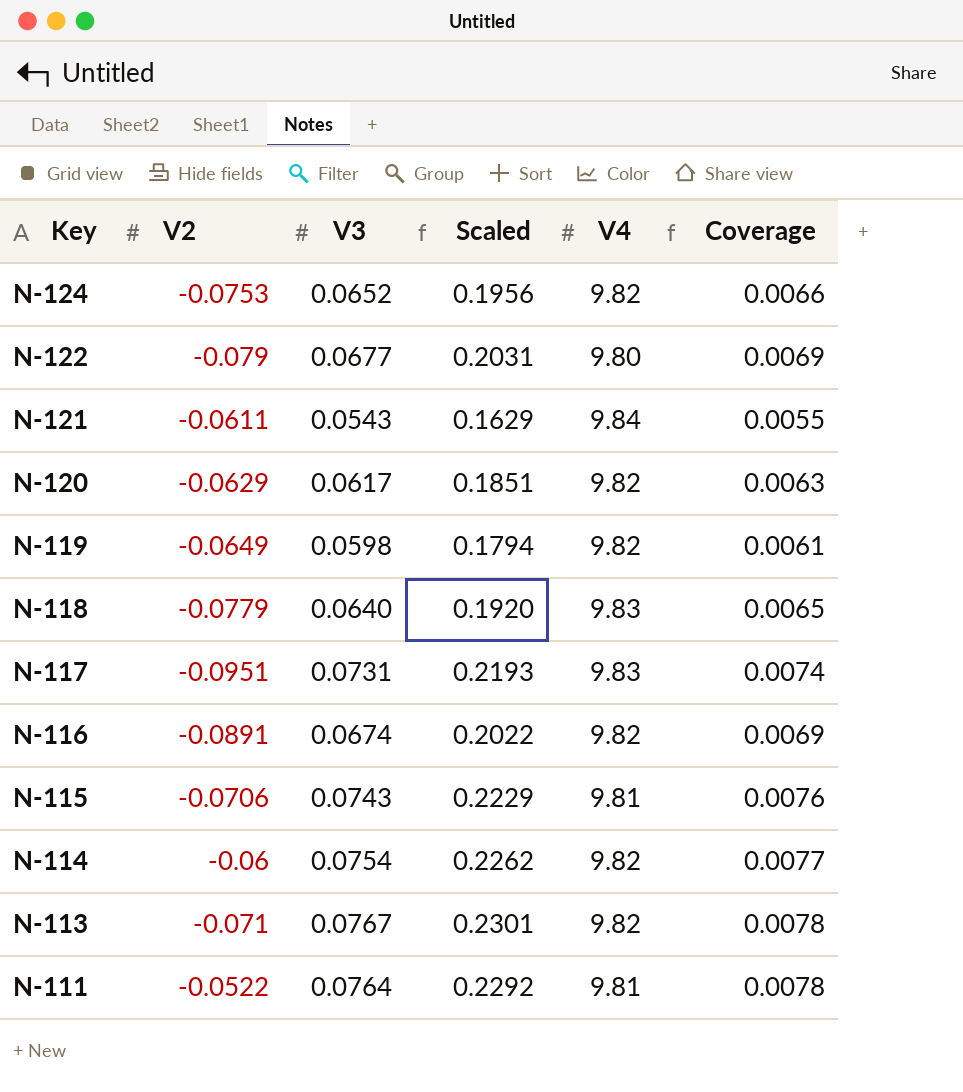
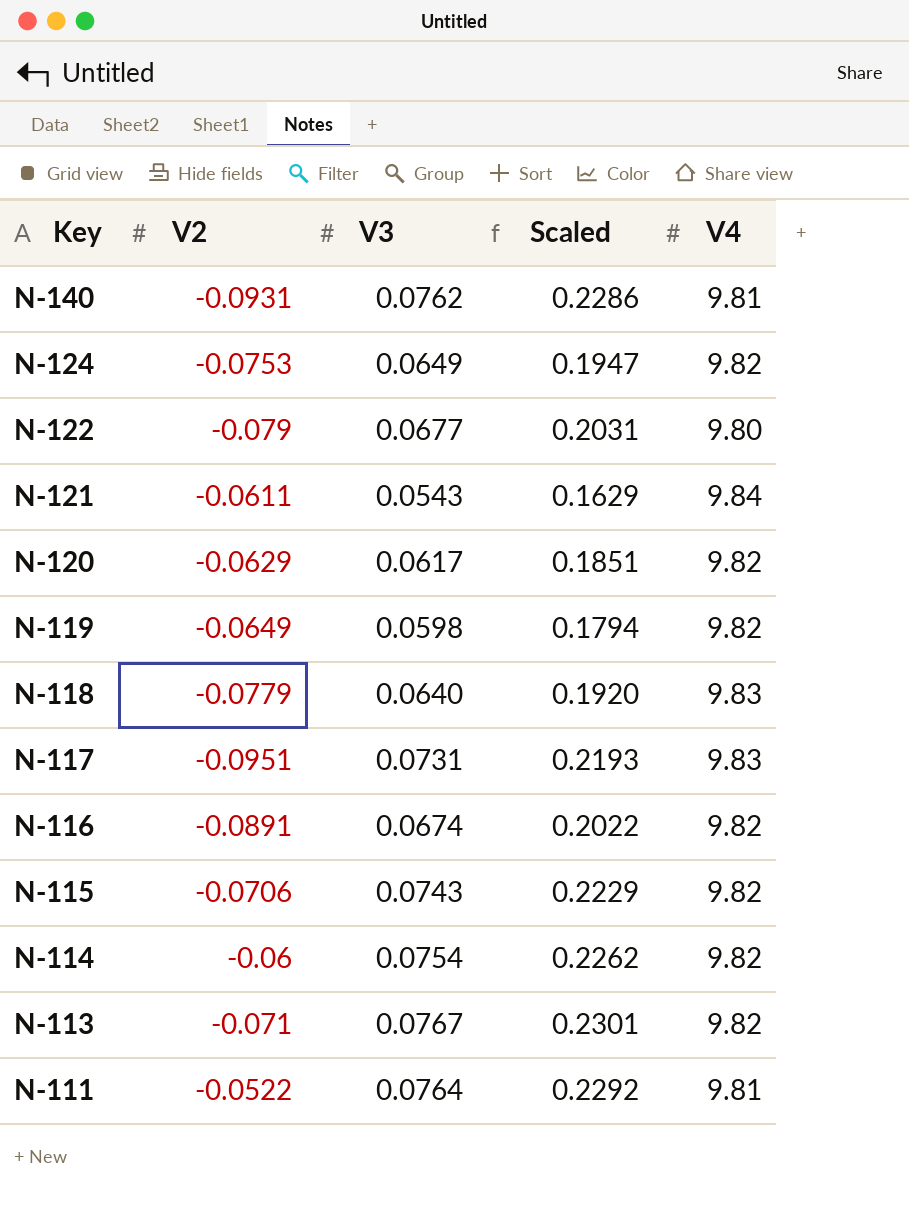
column Coverage | formula: [V3] / [V4] -> none
row N-140: none -> -0.0931 | 0.0762 | 0.2286 | 9.81
N-124 | V3: 0.0652 -> 0.0649
N-124 | Scaled: 0.1956 -> 0.1947
N-115 | V4: 9.81 -> 9.82

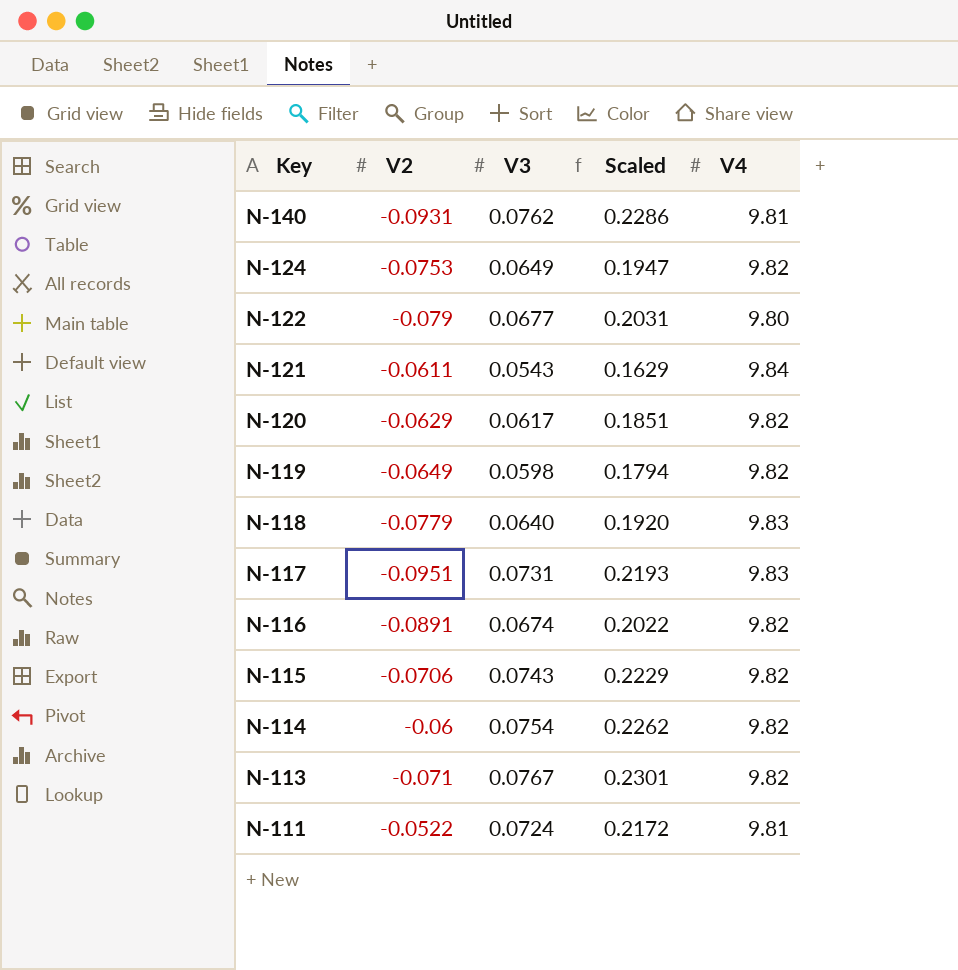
N-111 | V3: 0.0764 -> 0.0724
N-111 | Scaled: 0.2292 -> 0.2172

